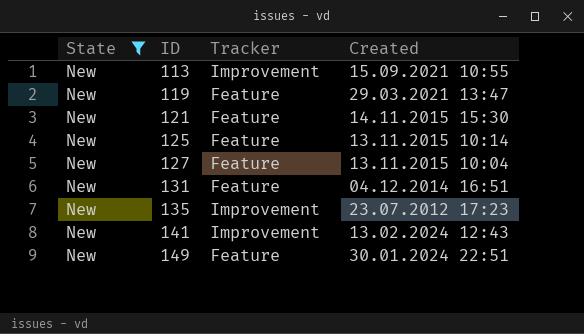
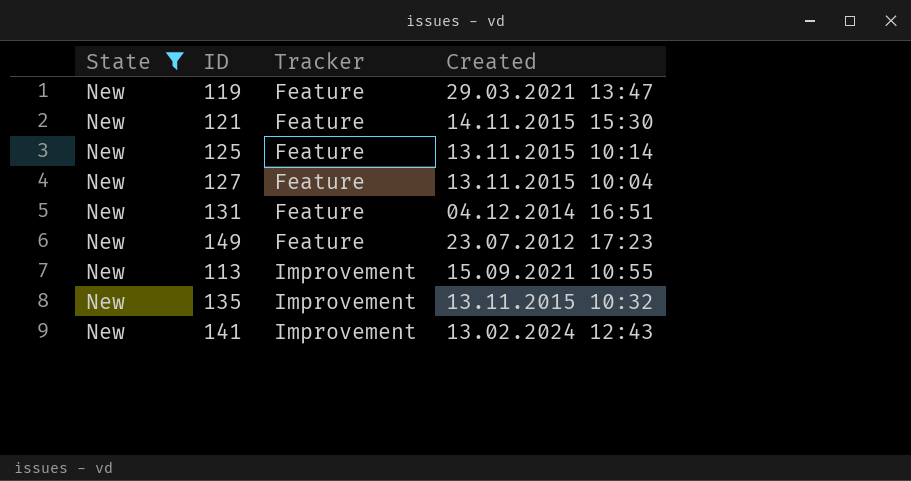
row order: ID ascending -> Tracker ascending
149 | Created: 30.01.2024 22:51 -> 23.07.2012 17:23
135 | Created: 23.07.2012 17:23 -> 13.11.2015 10:32

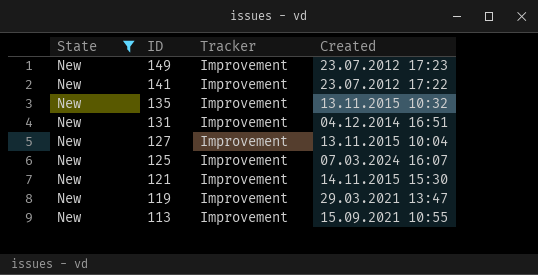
row order: Tracker ascending -> ID descending
149 | Tracker: Feature -> Improvement
141 | Created: 13.02.2024 12:43 -> 23.07.2012 17:22
131 | Tracker: Feature -> Improvement
127 | Tracker: Feature -> Improvement
125 | Tracker: Feature -> Improvement
125 | Created: 13.11.2015 10:14 -> 07.03.2024 16:07
121 | Tracker: Feature -> Improvement
119 | Tracker: Feature -> Improvement

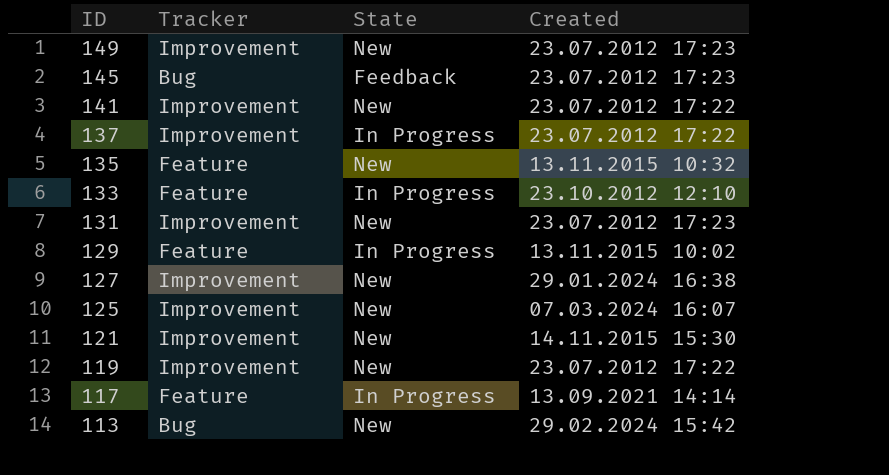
filter: State = New -> none
column State | position: 1 -> 3
135 | Tracker: Improvement -> Feature
131 | Created: 04.12.2014 16:51 -> 23.07.2012 17:23
127 | Created: 13.11.2015 10:04 -> 29.01.2024 16:38
119 | Created: 29.03.2021 13:47 -> 23.07.2012 17:22
113 | Tracker: Improvement -> Bug
113 | Created: 15.09.2021 10:55 -> 29.02.2024 15:42

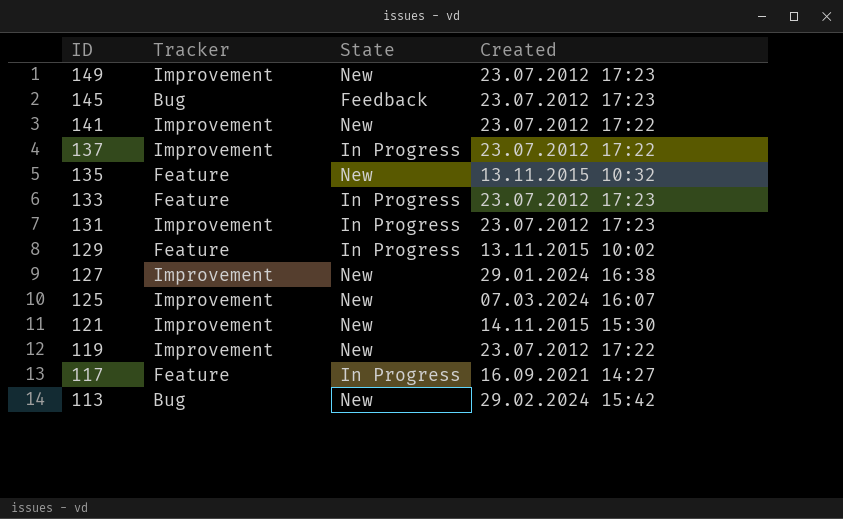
133 | Created: 23.10.2012 12:10 -> 23.07.2012 17:23
131 | State: New -> In Progress
117 | Created: 13.09.2021 14:14 -> 16.09.2021 14:27

